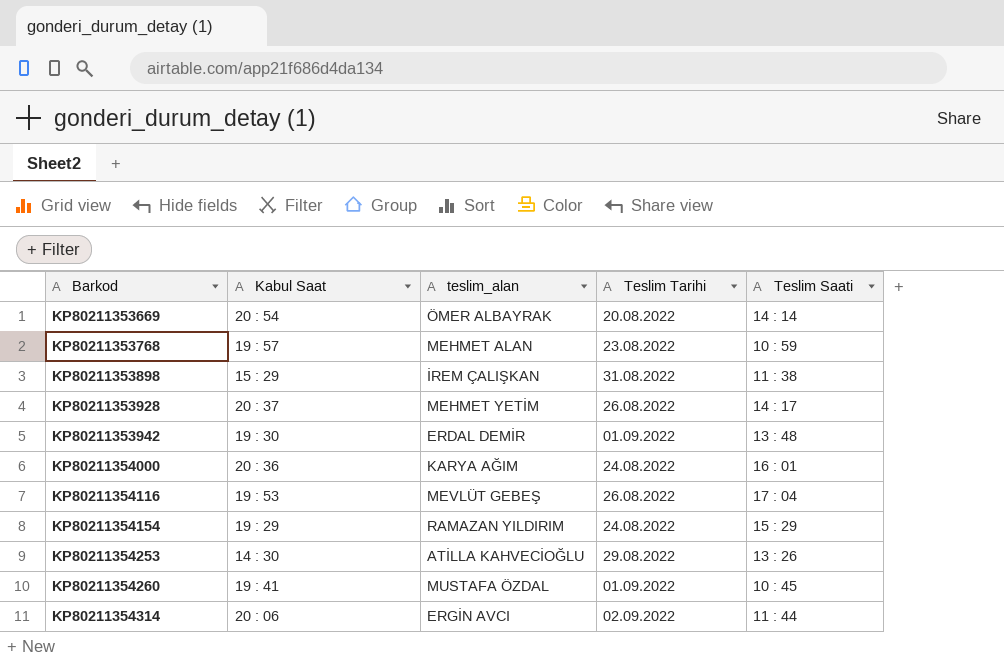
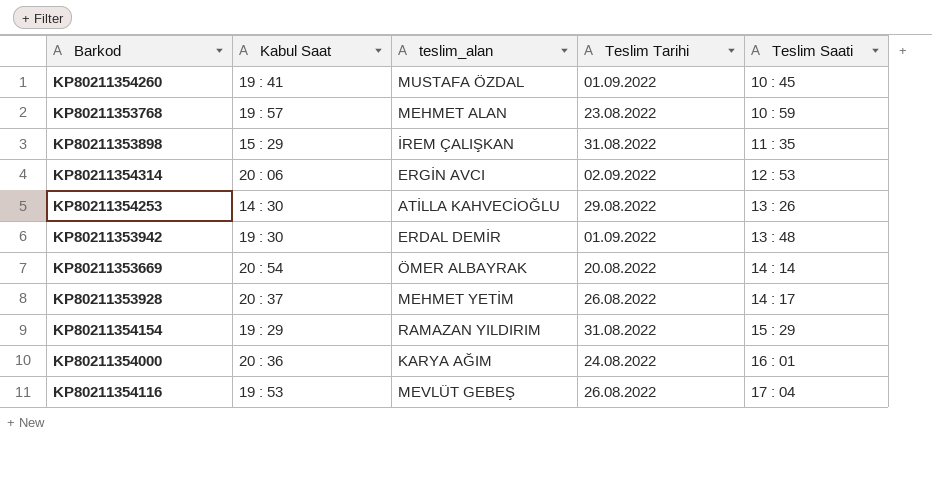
row order: Barkod ascending -> Teslim Saati ascending
KP80211353898 | Teslim Saati: 11 : 38 -> 11 : 35
KP80211354314 | Teslim Saati: 11 : 44 -> 12 : 53
KP80211354154 | Teslim Tarihi: 24.08.2022 -> 31.08.2022

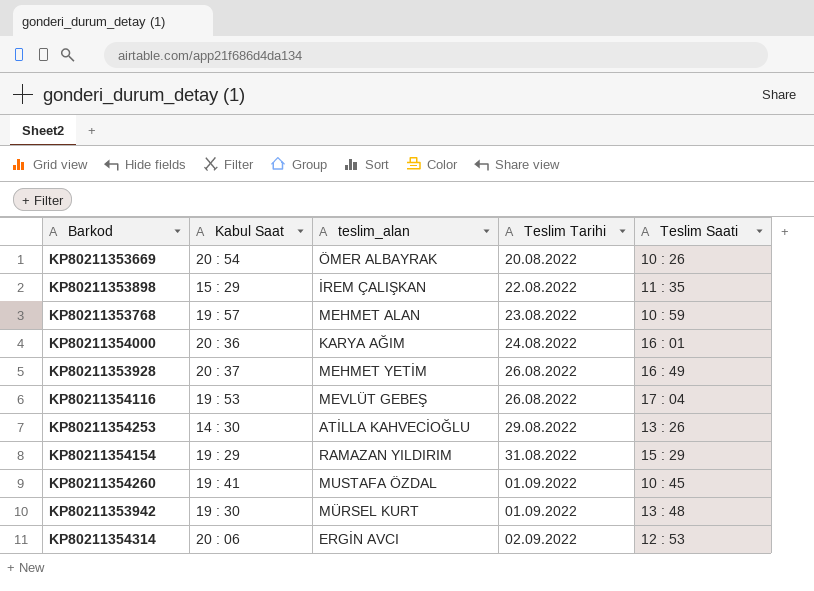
row order: Teslim Saati ascending -> Teslim Tarihi ascending
KP80211353669 | Teslim Saati: 14 : 14 -> 10 : 26
KP80211353898 | Teslim Tarihi: 31.08.2022 -> 22.08.2022
KP80211353928 | Teslim Saati: 14 : 17 -> 16 : 49
KP80211353942 | teslim_alan: ERDAL DEMİR -> MÜRSEL KURT

